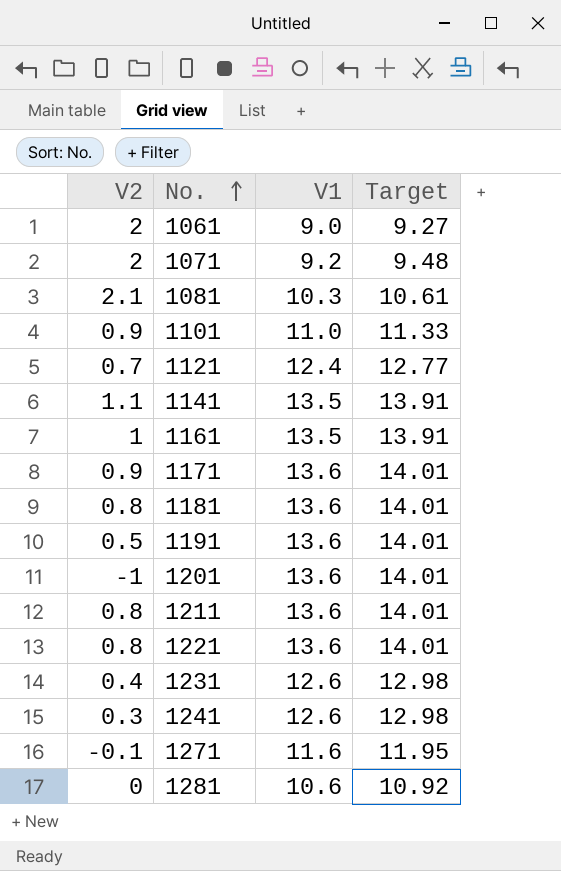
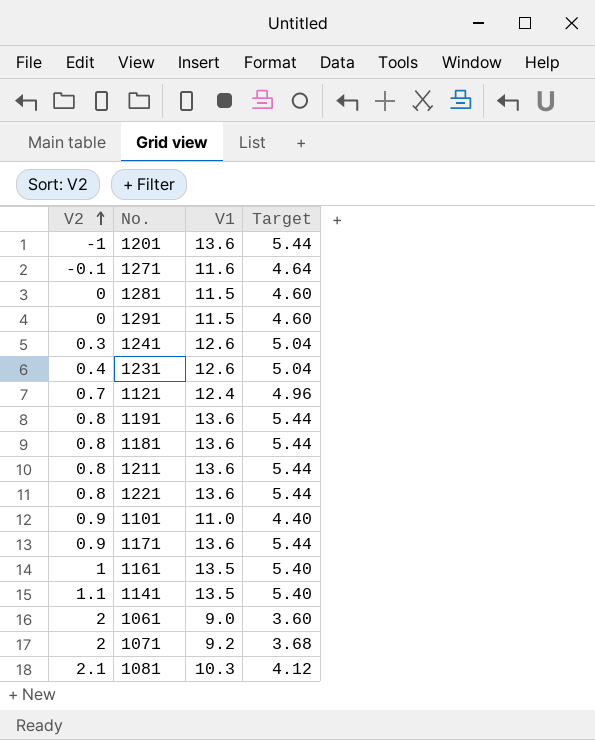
row order: No. ascending -> V2 ascending
column Target | formula: [V1] * 1.03 -> [V1] * 0.4
1281 | V1: 10.6 -> 11.5
row 1291: none -> 0 | 11.5 | 4.60
1191 | V2: 0.5 -> 0.8

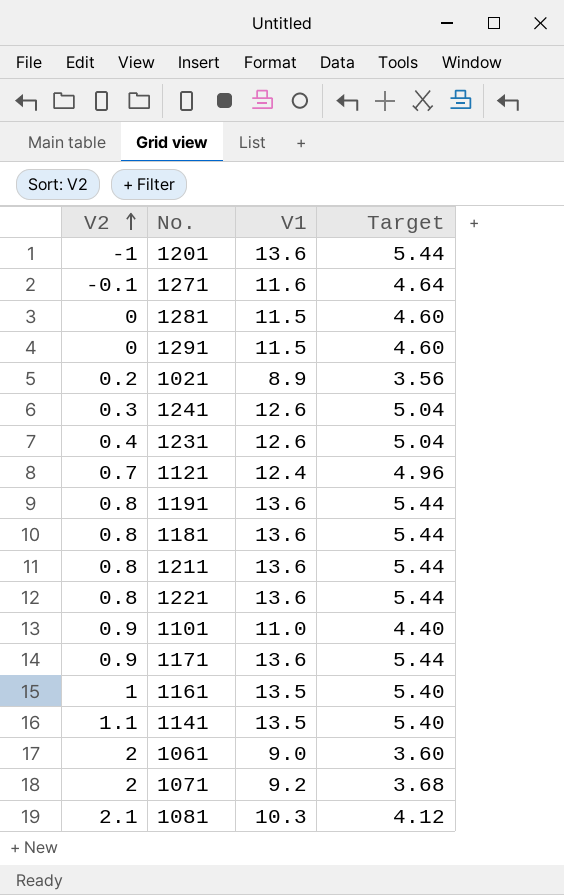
row 1021: none -> 0.2 | 8.9 | 3.56

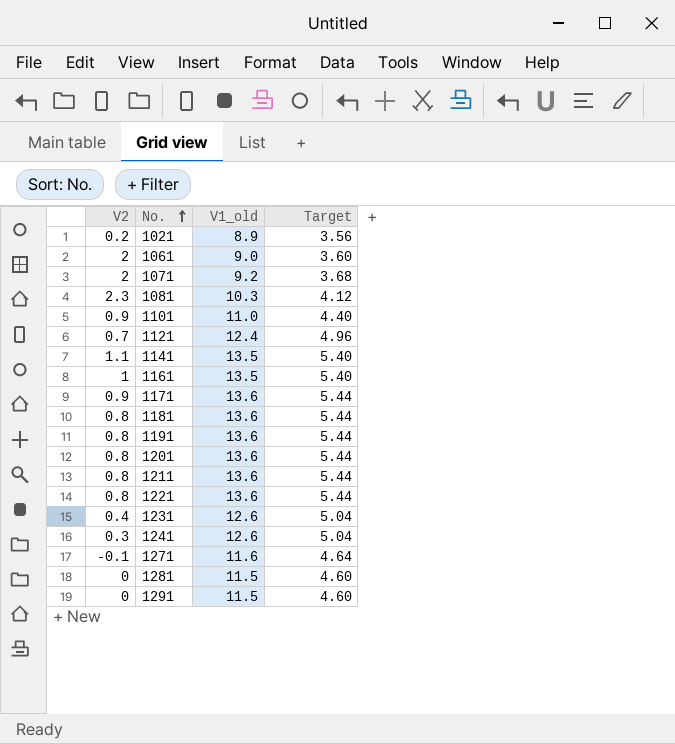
row order: V2 ascending -> No. ascending
column name: V1 -> V1_old
1081 | V2: 2.1 -> 2.3
1201 | V2: -1 -> 0.8

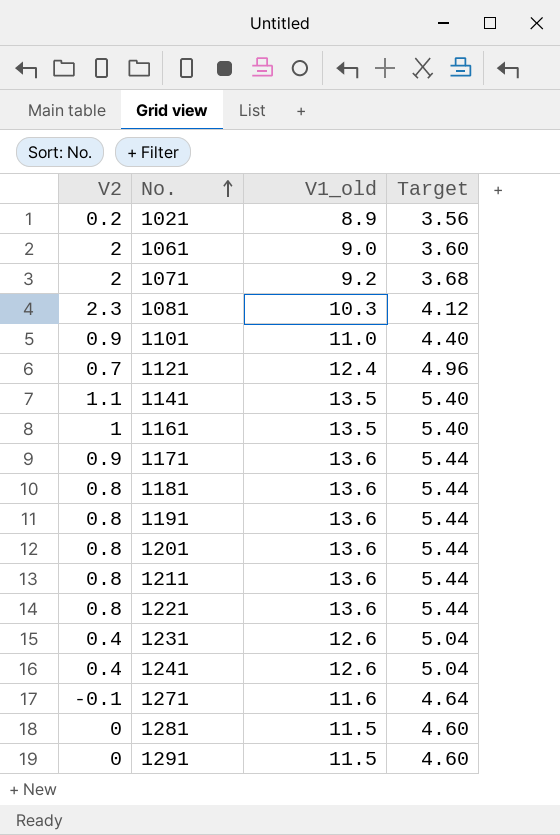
1241 | V2: 0.3 -> 0.4

